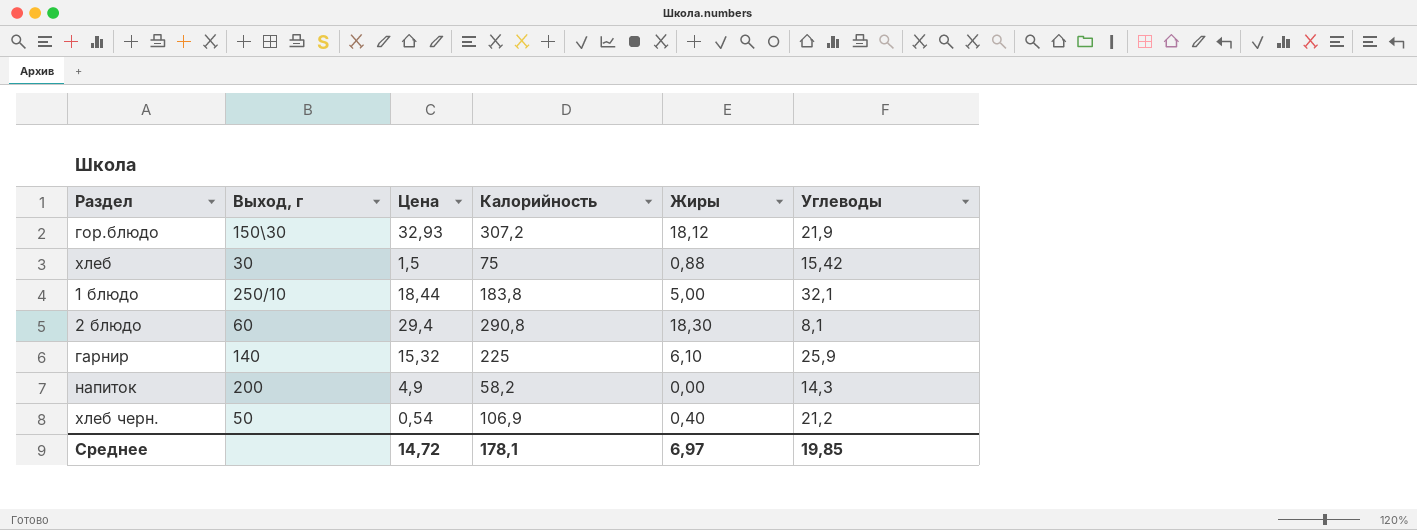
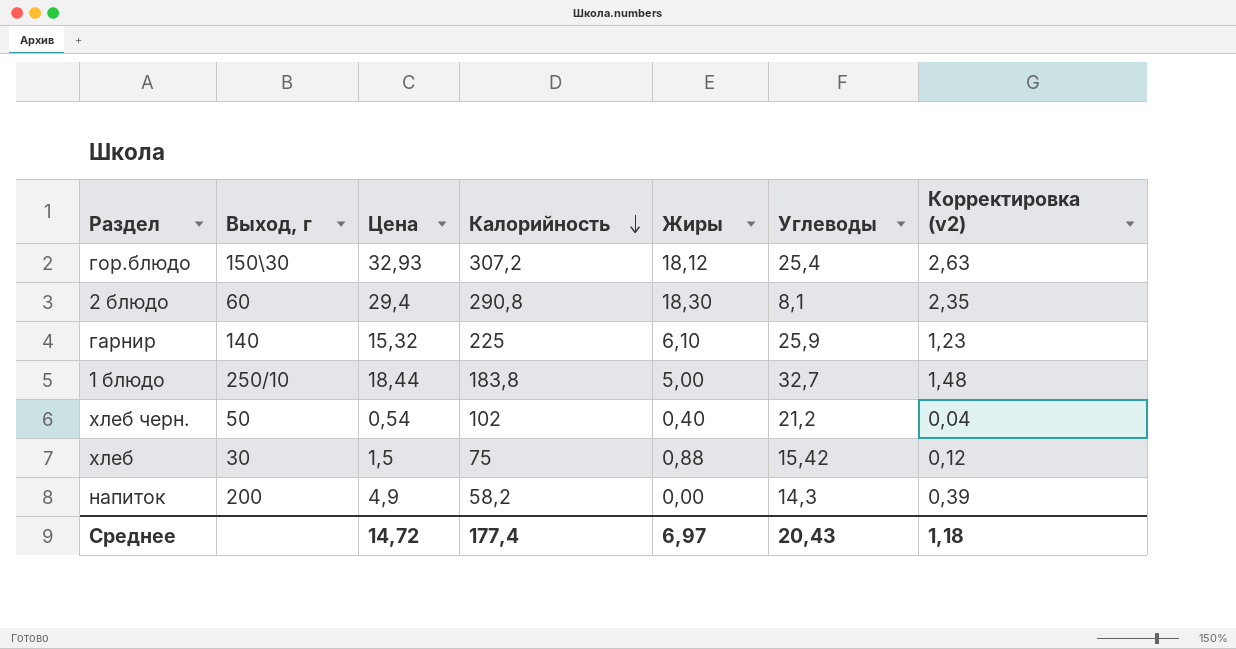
row order: none -> Калорийность descending
column Корректировка (v2) | formula: none -> [Цена] * 0,08
гор.блюдо | Углеводы: 21,9 -> 25,4
1 блюдо | Углеводы: 32,1 -> 32,7
хлеб черн. | Калорийность: 106,9 -> 102
Среднее | Калорийность: 178,1 -> 177,4
Среднее | Углеводы: 19,85 -> 20,43

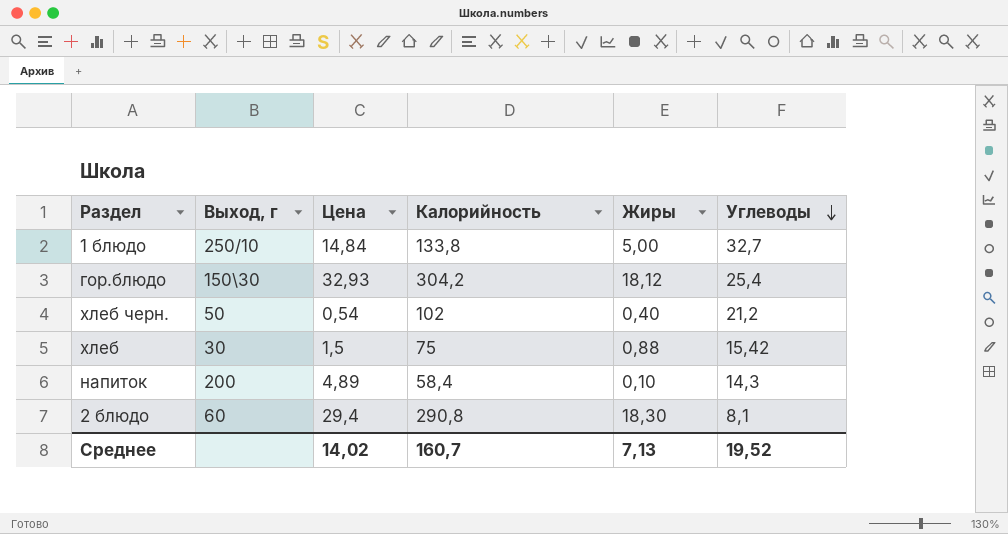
row order: Калорийность descending -> Углеводы descending
column Корректировка (v2) | formula: [Цена] * 0,08 -> none
row гарнир: 140 | 15,32 | 225 | 6,10 | 25,9 | 1,23 -> none
1 блюдо | Цена: 18,44 -> 14,84
1 блюдо | Калорийность: 183,8 -> 133,8
гор.блюдо | Калорийность: 307,2 -> 304,2
напиток | Цена: 4,9 -> 4,89
напиток | Калорийность: 58,2 -> 58,4
напиток | Жиры: 0,00 -> 0,10
Среднее | Цена: 14,72 -> 14,02
Среднее | Калорийность: 177,4 -> 160,7
Среднее | Жиры: 6,97 -> 7,13
Среднее | Углеводы: 20,43 -> 19,52

